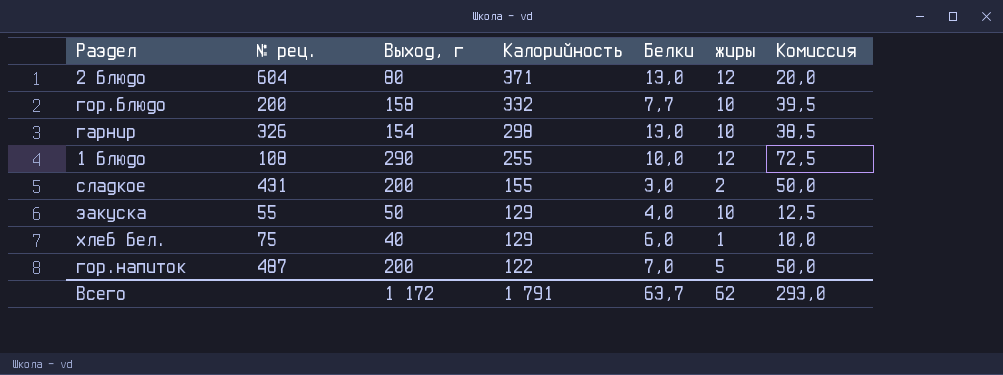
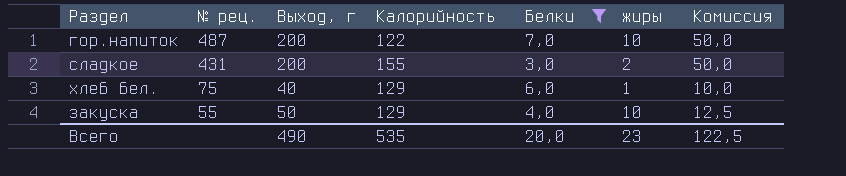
filter: none -> Белки <= 7,0
row order: Калорийность descending -> № рец. descending
гор.напиток | жиры: 5 -> 10
Всего | Выход, г: 1 172 -> 490
Всего | Калорийность: 1 791 -> 535
Всего | Белки: 63,7 -> 20,0
Всего | жиры: 62 -> 23
Всего | Комиссия: 293,0 -> 122,5

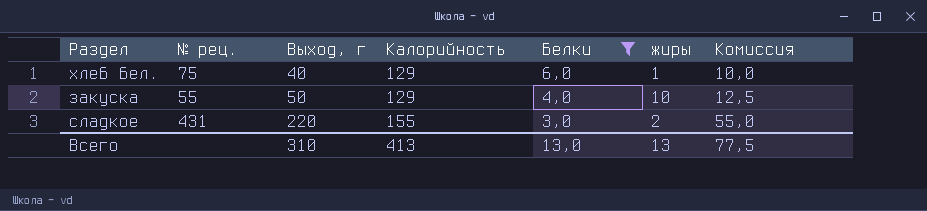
row order: № рец. descending -> Выход, г ascending
row гор.напиток: 487 | 200 | 122 | 7,0 | 10 | 50,0 -> none
сладкое | Выход, г: 200 -> 220
сладкое | Комиссия: 50,0 -> 55,0
Всего | Выход, г: 490 -> 310
Всего | Калорийность: 535 -> 413
Всего | Белки: 20,0 -> 13,0
Всего | жиры: 23 -> 13
Всего | Комиссия: 122,5 -> 77,5

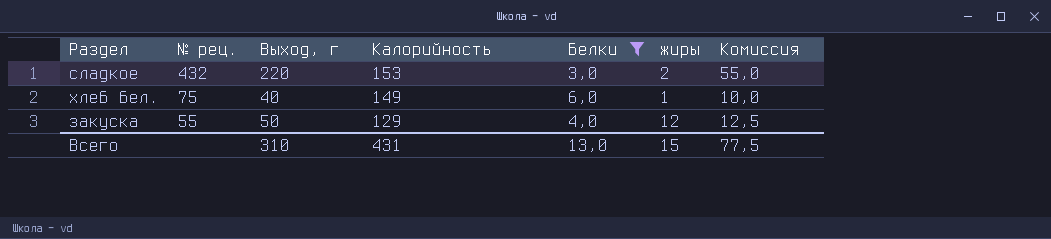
row order: Выход, г ascending -> № рец. descending
сладкое | № рец.: 431 -> 432
сладкое | Калорийность: 155 -> 153
хлеб бел. | Калорийность: 129 -> 149
закуска | жиры: 10 -> 12
Всего | Калорийность: 413 -> 431
Всего | жиры: 13 -> 15

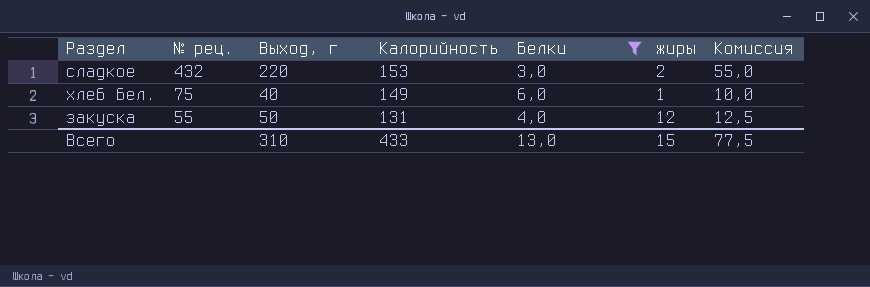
закуска | Калорийность: 129 -> 131
Всего | Калорийность: 431 -> 433

